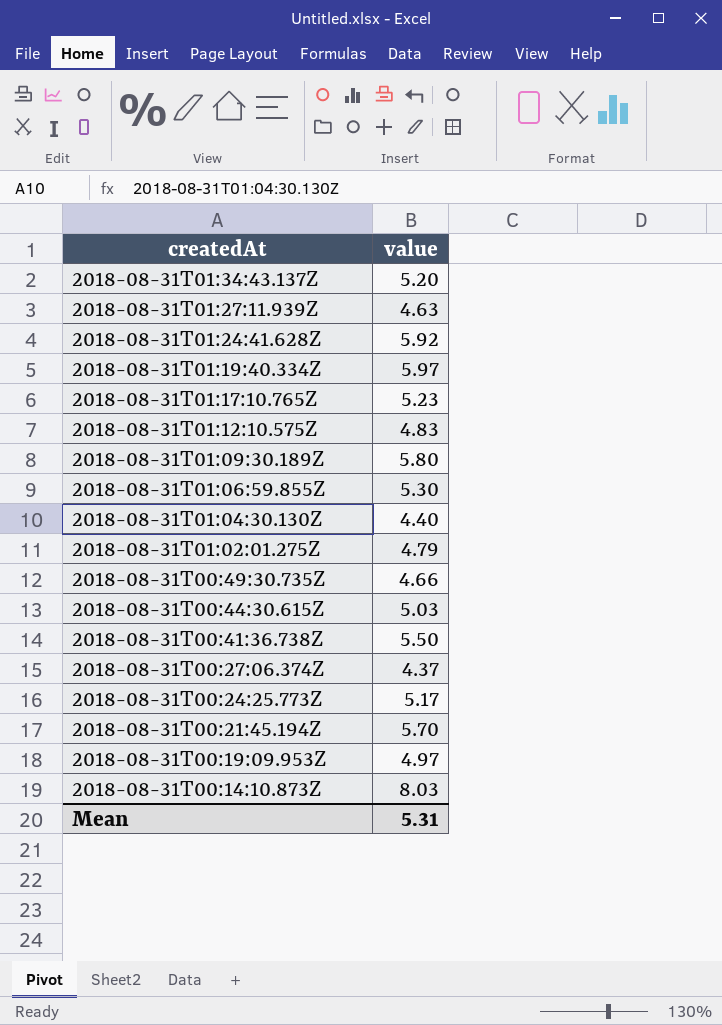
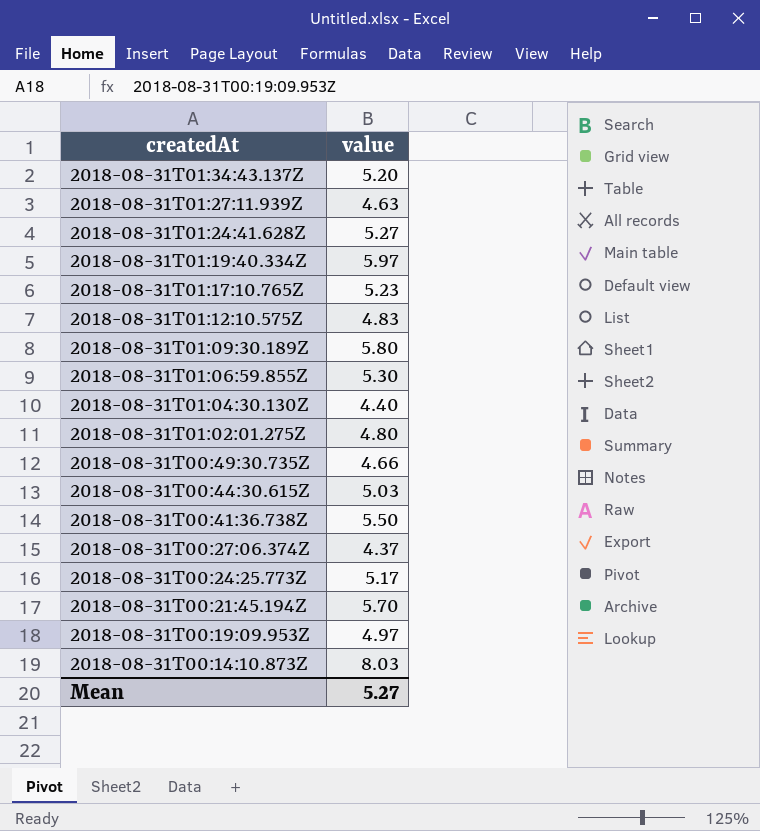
2018-08-31T01:24:41.628Z | value: 5.92 -> 5.27
2018-08-31T01:02:01.275Z | value: 4.79 -> 4.80
Mean | value: 5.31 -> 5.27

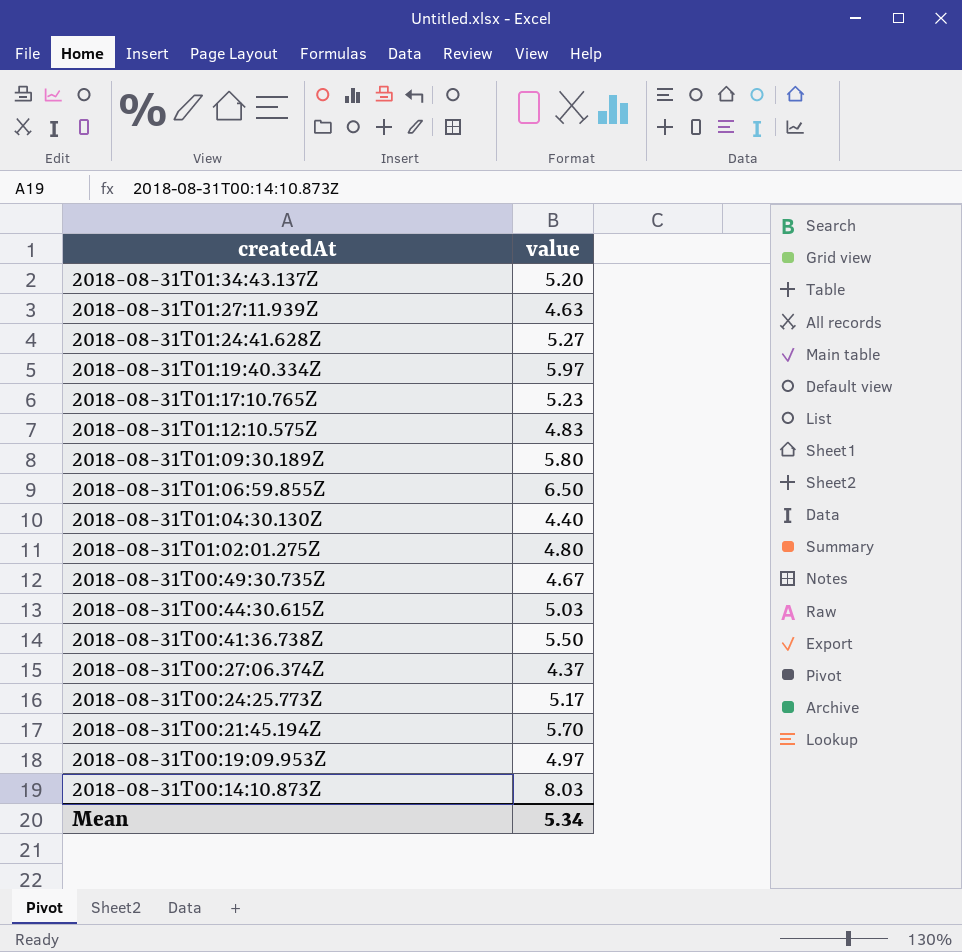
2018-08-31T01:06:59.855Z | value: 5.30 -> 6.50
2018-08-31T00:49:30.735Z | value: 4.66 -> 4.67
Mean | value: 5.27 -> 5.34

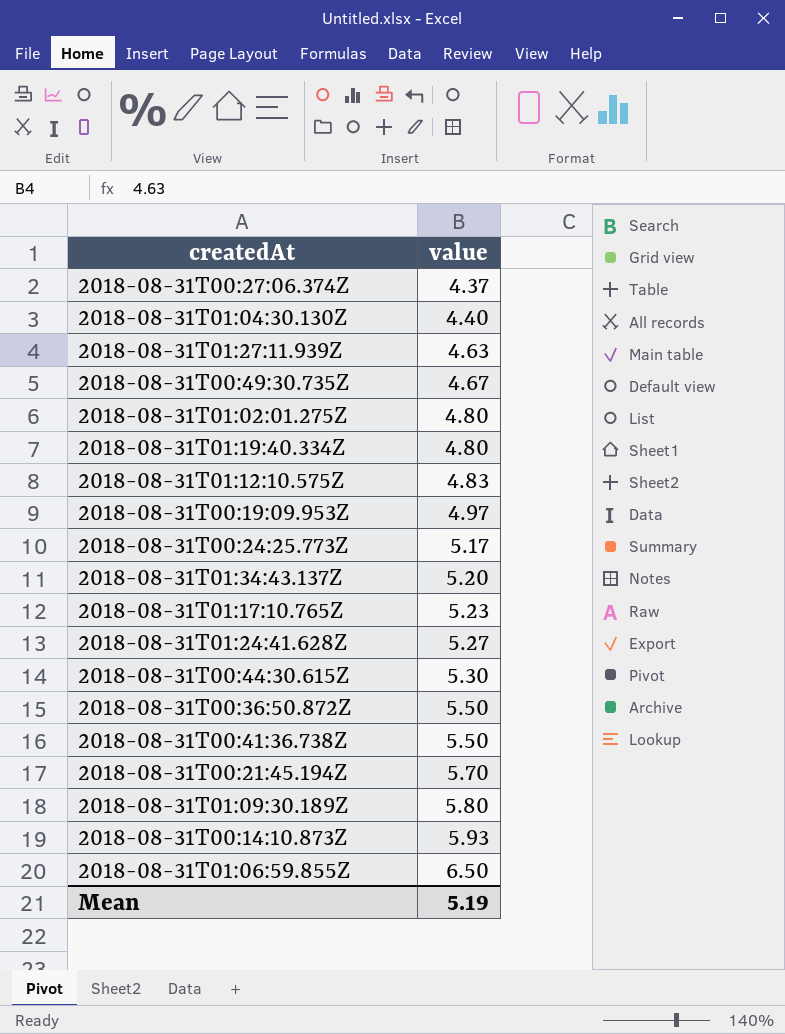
row order: createdAt descending -> value ascending
2018-08-31T01:19:40.334Z | value: 5.97 -> 4.80
2018-08-31T00:44:30.615Z | value: 5.03 -> 5.30
row 2018-08-31T00:36:50.872Z: none -> 5.50
2018-08-31T00:14:10.873Z | value: 8.03 -> 5.93
Mean | value: 5.34 -> 5.19

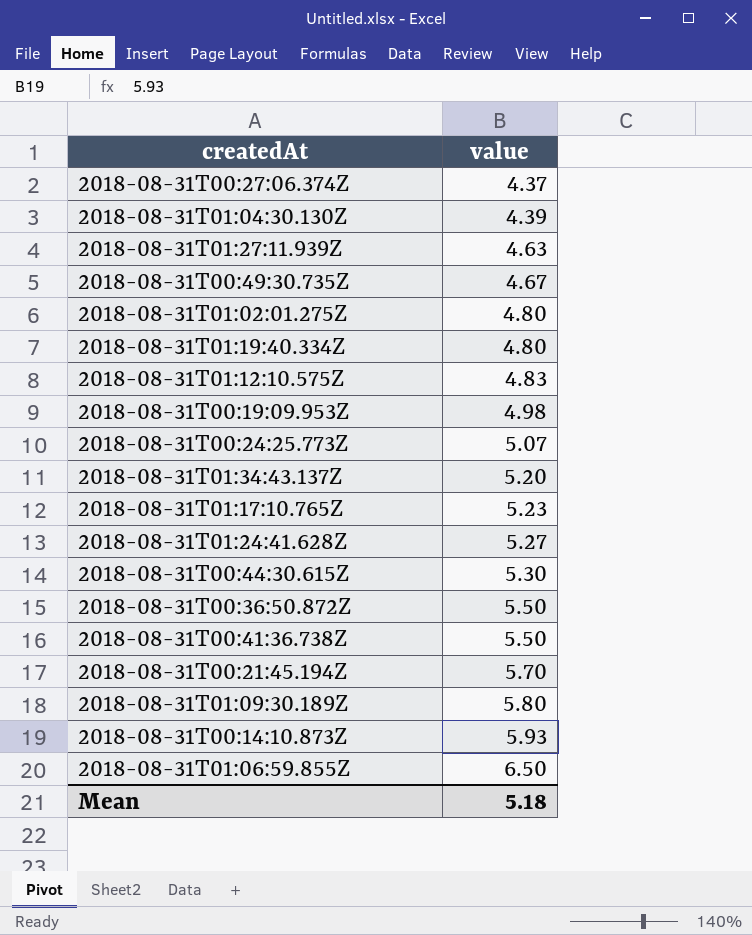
2018-08-31T01:04:30.130Z | value: 4.40 -> 4.39
2018-08-31T00:19:09.953Z | value: 4.97 -> 4.98
2018-08-31T00:24:25.773Z | value: 5.17 -> 5.07
Mean | value: 5.19 -> 5.18

